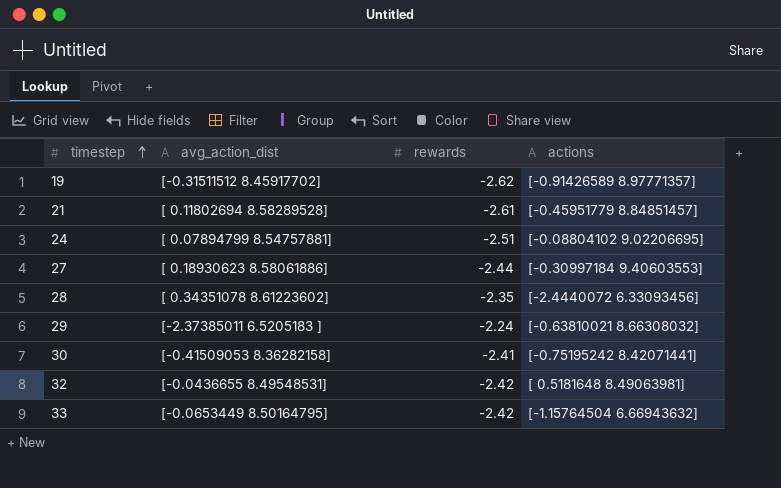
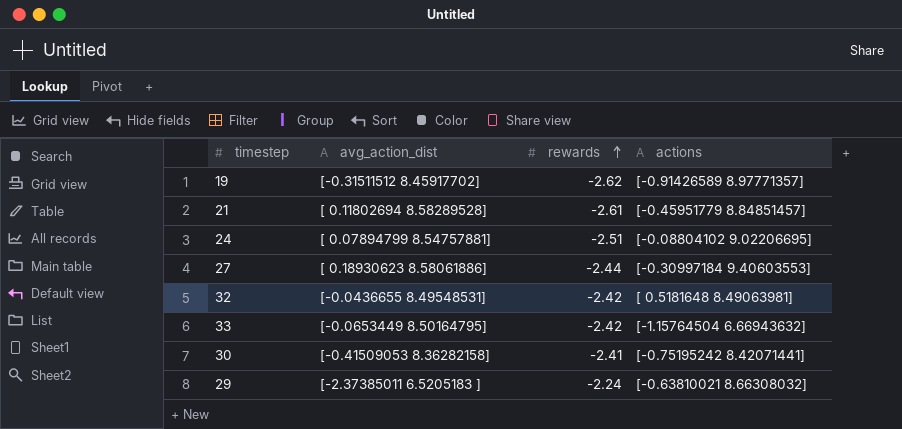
row order: timestep ascending -> rewards ascending
row 28: [ 0.34351078 8.61223602] | -2.35 | [-2.4440072 6.33093456] -> none

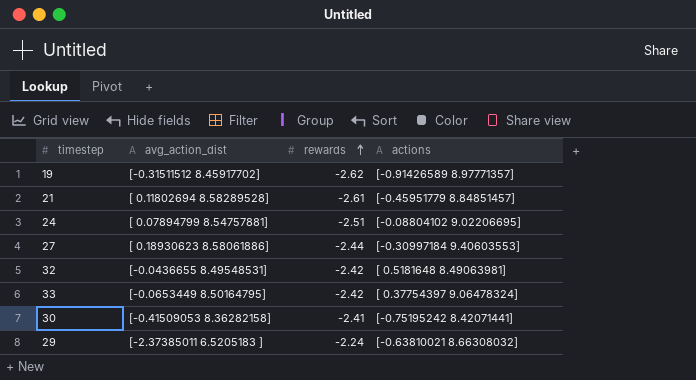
33 | actions: [-1.15764504 6.66943632] -> [ 0.37754397 9.06478324]

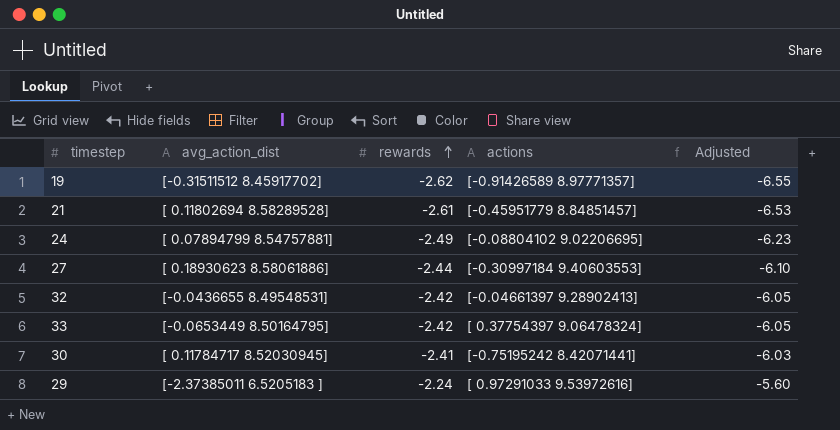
column Adjusted | formula: none -> [rewards] * 2.5
24 | rewards: -2.51 -> -2.49
32 | actions: [ 0.5181648 8.49063981] -> [-0.04661397 9.28902413]
30 | avg_action_dist: [-0.41509053 8.36282158] -> [ 0.11784717 8.52030945]
29 | actions: [-0.63810021 8.66308032] -> [ 0.97291033 9.53972616]

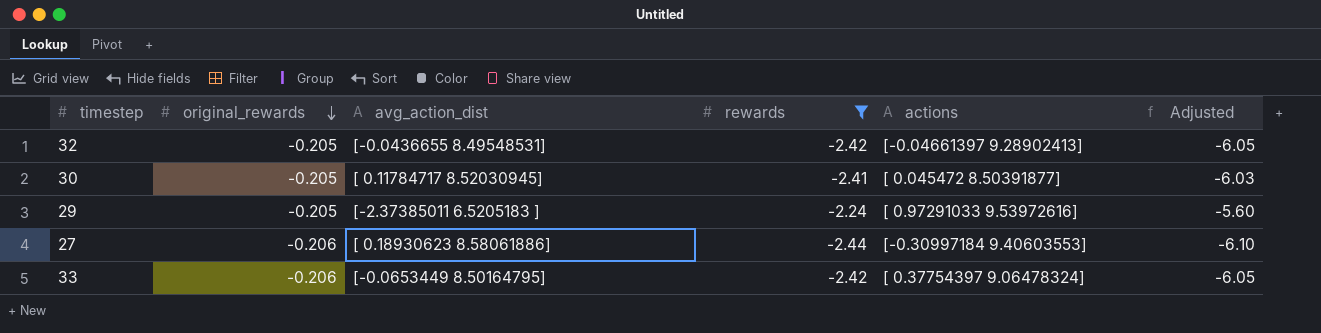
filter: none -> rewards >= -2.44
row order: rewards ascending -> original_rewards descending
column original_rewards | position: none -> 2
30 | actions: [-0.75195242 8.42071441] -> [ 0.045472 8.50391877]

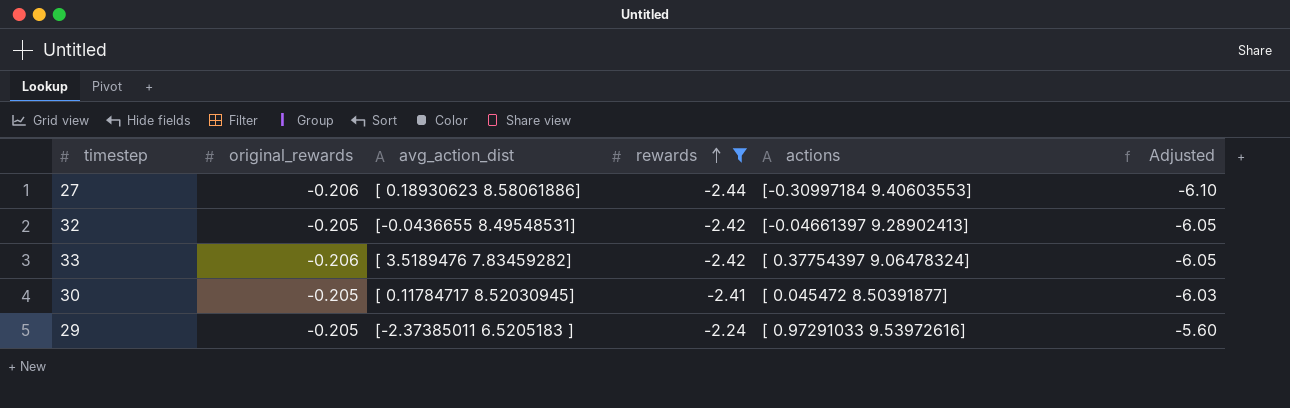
row order: original_rewards descending -> rewards ascending
33 | avg_action_dist: [-0.0653449 8.50164795] -> [ 3.5189476 7.83459282]

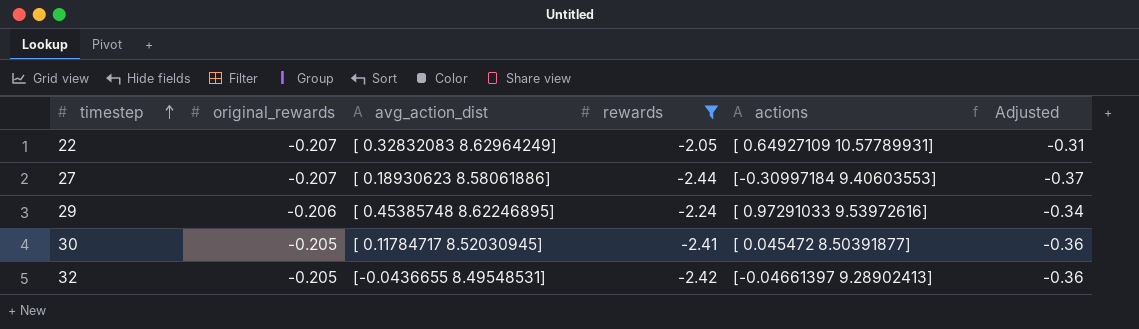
row order: rewards ascending -> timestep ascending
column Adjusted | formula: [rewards] * 2.5 -> [rewards] * 0.15
row 33: -0.206 | [ 3.5189476 7.83459282] | -2.42 | [ 0.37754397 9.06478324] | -6.05 -> none
row 22: none -> -0.207 | [ 0.32832083 8.62964249] | -2.05 | [ 0.64927109 10.57789931] | -0.31
27 | original_rewards: -0.206 -> -0.207
29 | original_rewards: -0.205 -> -0.206
29 | avg_action_dist: [-2.37385011 6.5205183 ] -> [ 0.45385748 8.62246895]

